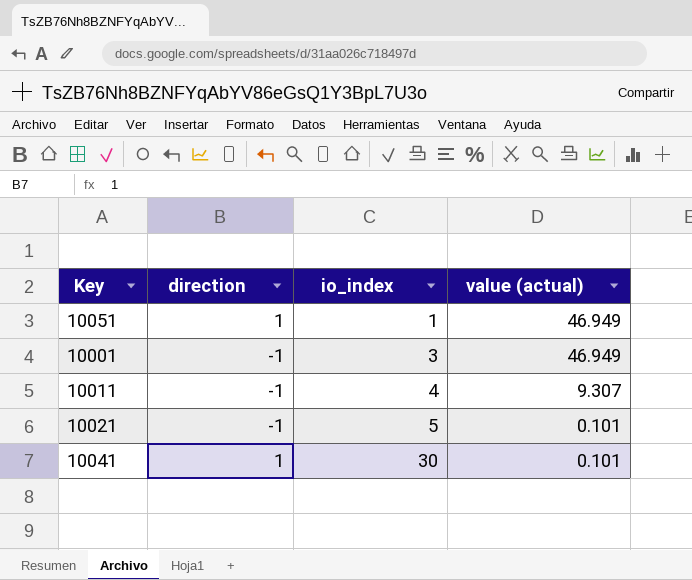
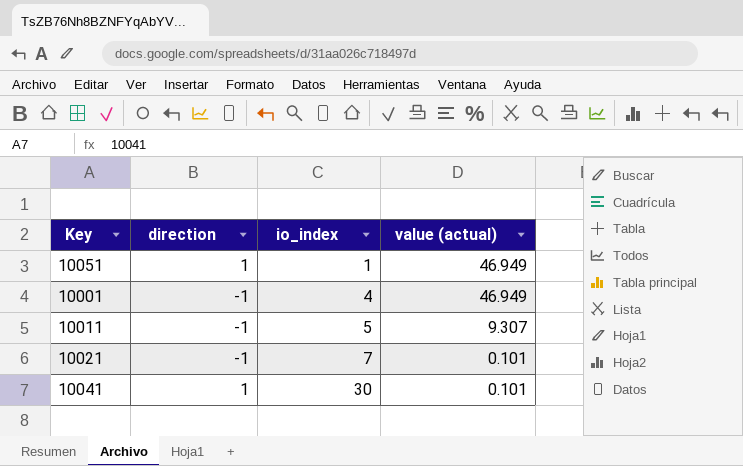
10001 | io_index: 3 -> 4
10011 | io_index: 4 -> 5
10021 | io_index: 5 -> 7

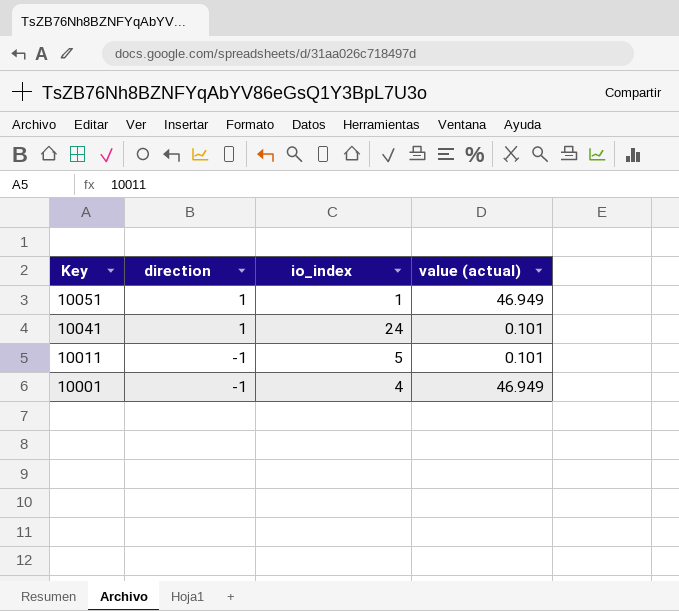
row order: io_index ascending -> Key descending
row 10021: -1 | 7 | 0.101 -> none
10041 | io_index: 30 -> 24
10011 | value (actual): 9.307 -> 0.101

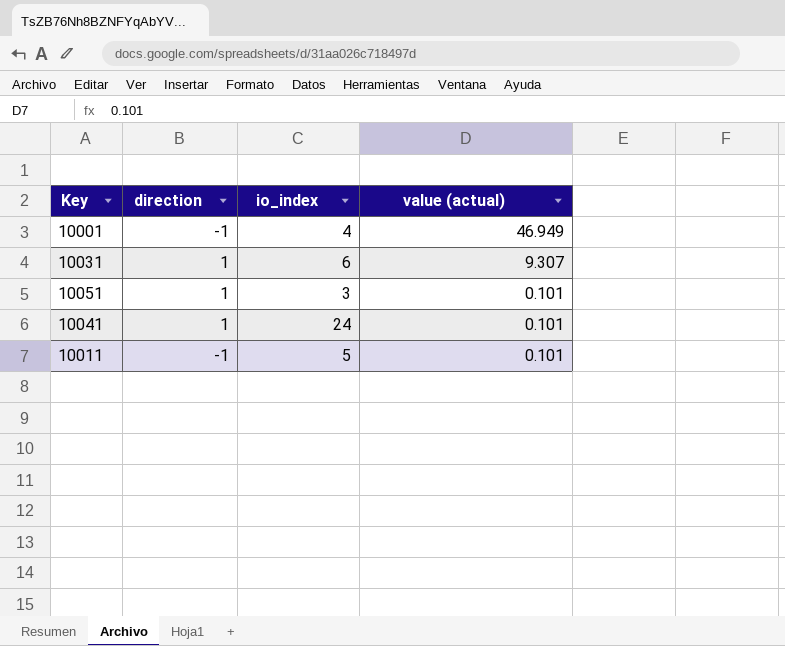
row order: Key descending -> value (actual) descending
row 10031: none -> 1 | 6 | 9.307
10051 | io_index: 1 -> 3
10051 | value (actual): 46.949 -> 0.101

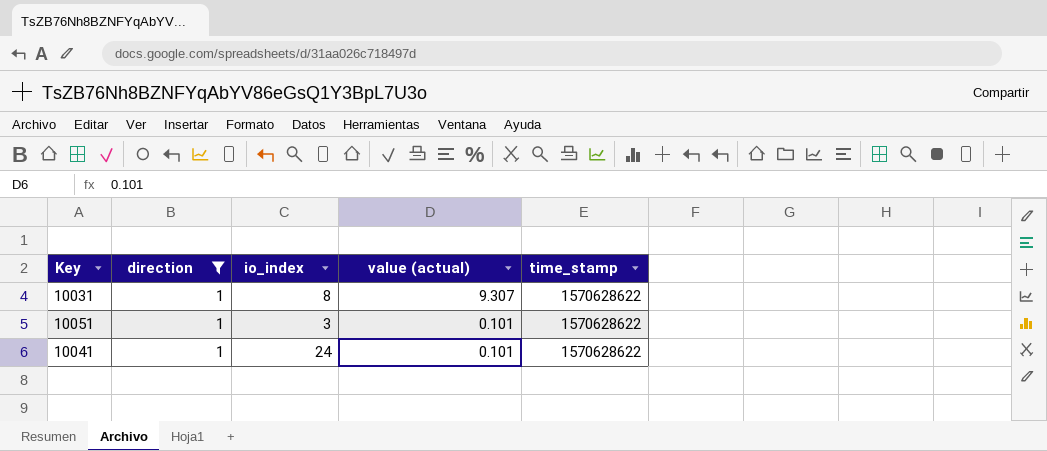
filter: none -> direction = 1
column time_stamp | position: none -> 5
10031 | io_index: 6 -> 8

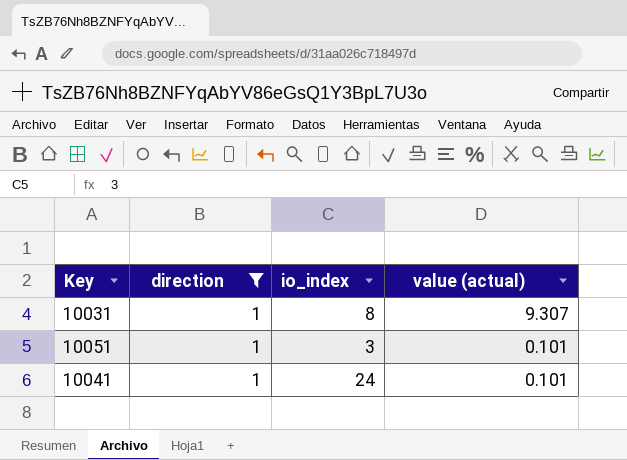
column time_stamp | position: 5 -> none

